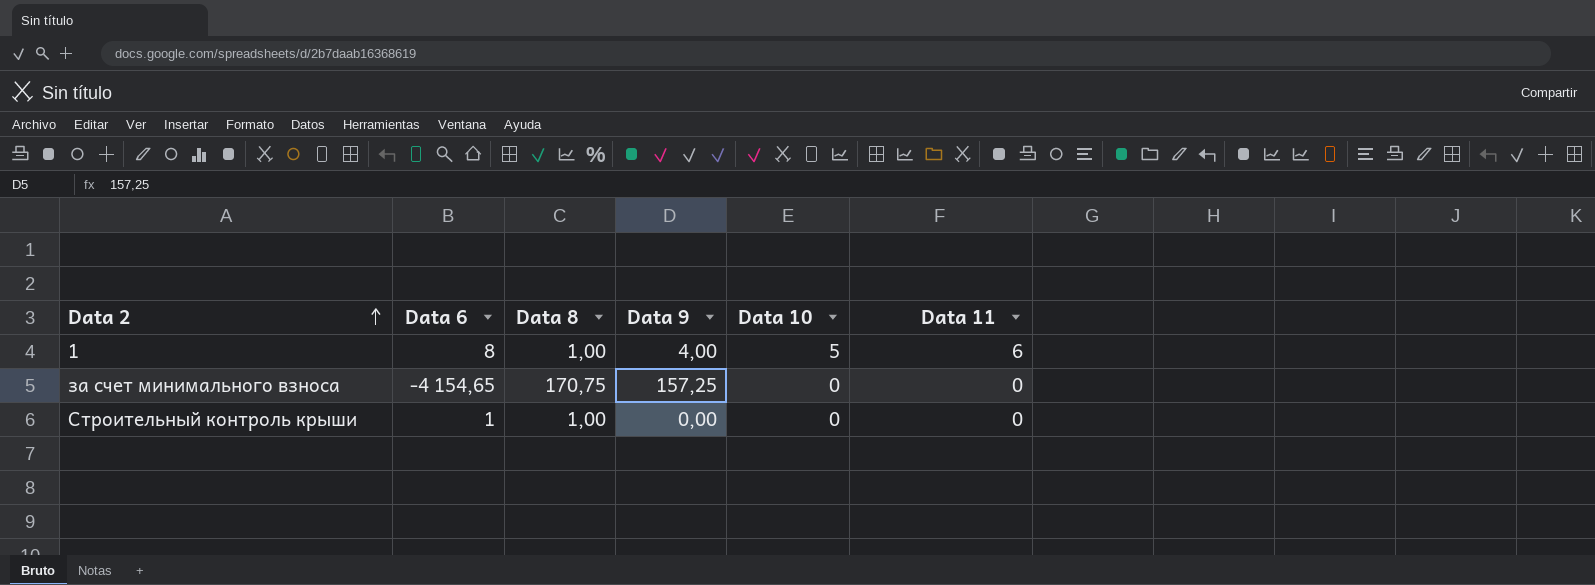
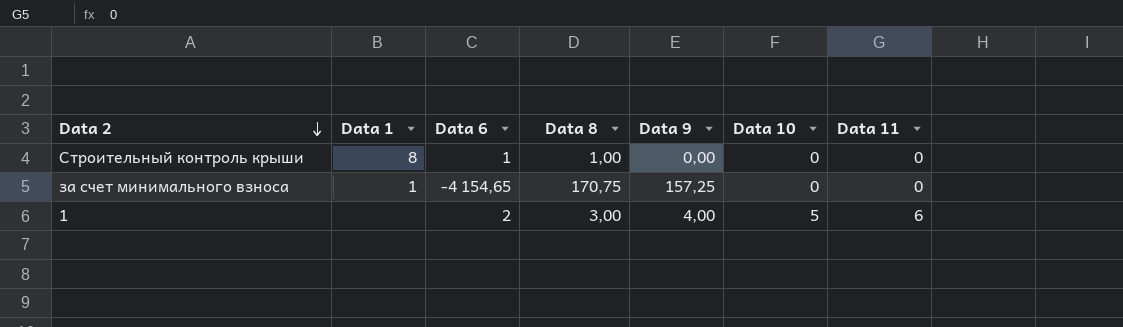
row order: Data 2 ascending -> Data 2 descending
column Data 1 | position: none -> 2
1 | Data 6: 8 -> 2
1 | Data 8: 1,00 -> 3,00

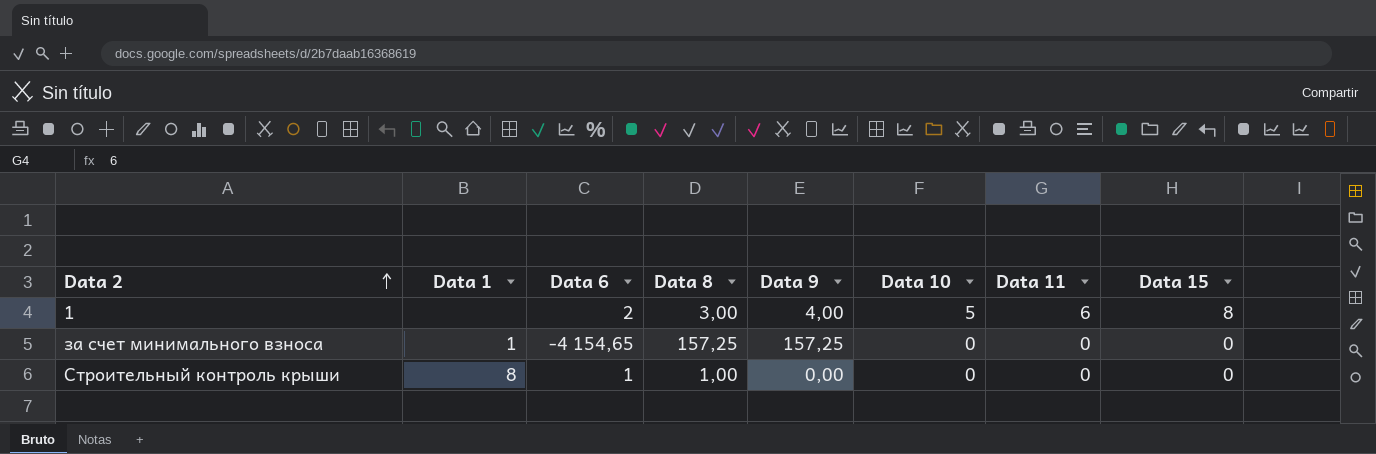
row order: Data 2 descending -> Data 2 ascending
column Data 15 | position: none -> 8
за счет минимального взноса | Data 8: 170,75 -> 157,25

